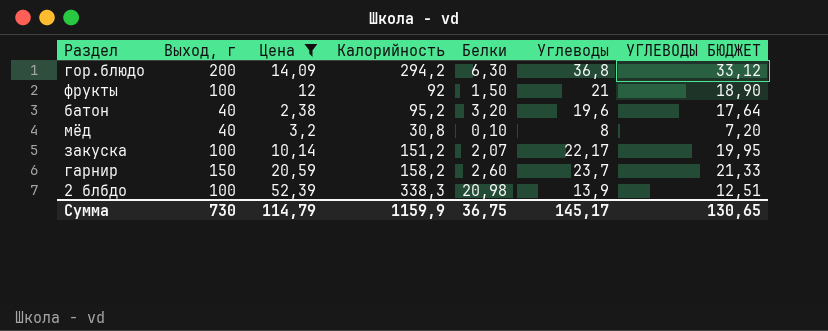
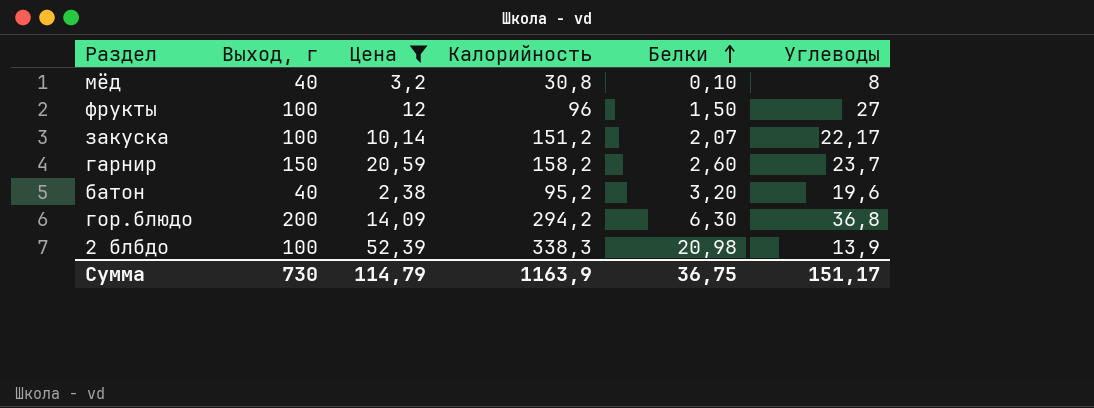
row order: none -> Белки ascending
column УГЛЕВОДЫ БЮДЖЕТ | formula: [Углеводы] * 0,9 -> none
фрукты | Калорийность: 92 -> 96
фрукты | Углеводы: 21 -> 27
Сумма | Калорийность: 1159,9 -> 1163,9
Сумма | Углеводы: 145,17 -> 151,17

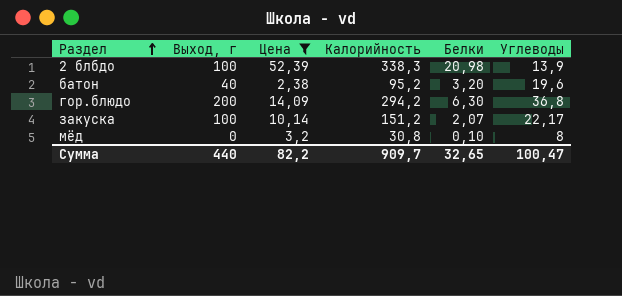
row order: Белки ascending -> Раздел ascending
row фрукты: 100 | 12 | 96 | 1,50 | 27 -> none
row гарнир: 150 | 20,59 | 158,2 | 2,60 | 23,7 -> none
мёд | Выход, г: 40 -> 0
Сумма | Выход, г: 730 -> 440
Сумма | Цена: 114,79 -> 82,2
Сумма | Калорийность: 1163,9 -> 909,7
Сумма | Белки: 36,75 -> 32,65
Сумма | Углеводы: 151,17 -> 100,47

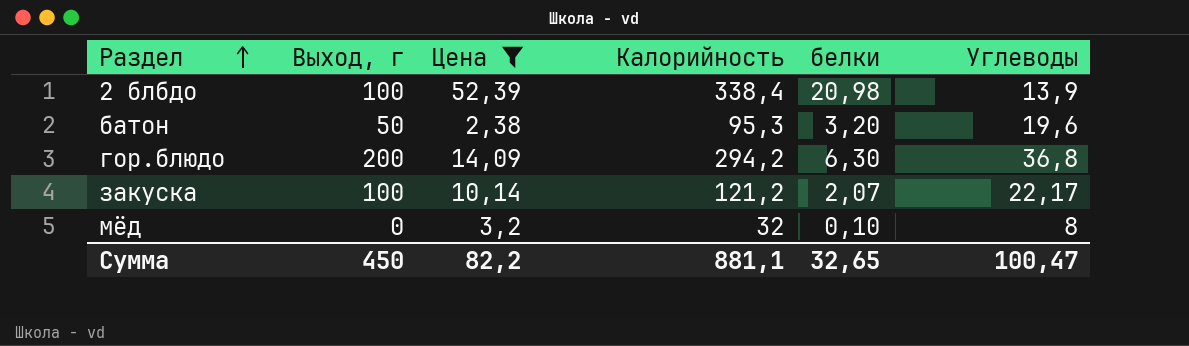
column name: Белки -> белки
2 блбдо | Калорийность: 338,3 -> 338,4
батон | Выход, г: 40 -> 50
батон | Калорийность: 95,2 -> 95,3
закуска | Калорийность: 151,2 -> 121,2
мёд | Калорийность: 30,8 -> 32
Сумма | Выход, г: 440 -> 450
Сумма | Калорийность: 909,7 -> 881,1

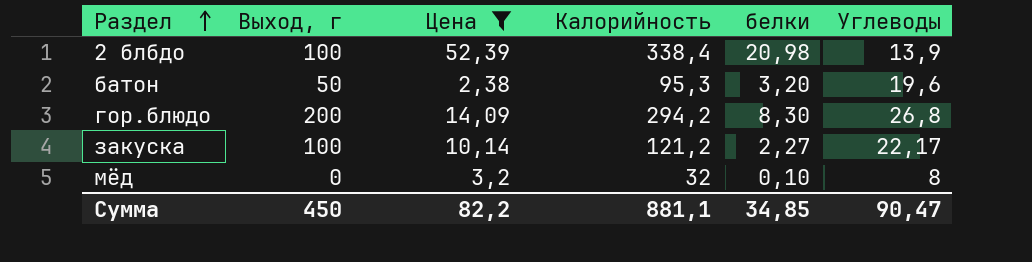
гор.блюдо | белки: 6,30 -> 8,30
гор.блюдо | Углеводы: 36,8 -> 26,8
закуска | белки: 2,07 -> 2,27
Сумма | белки: 32,65 -> 34,85
Сумма | Углеводы: 100,47 -> 90,47

